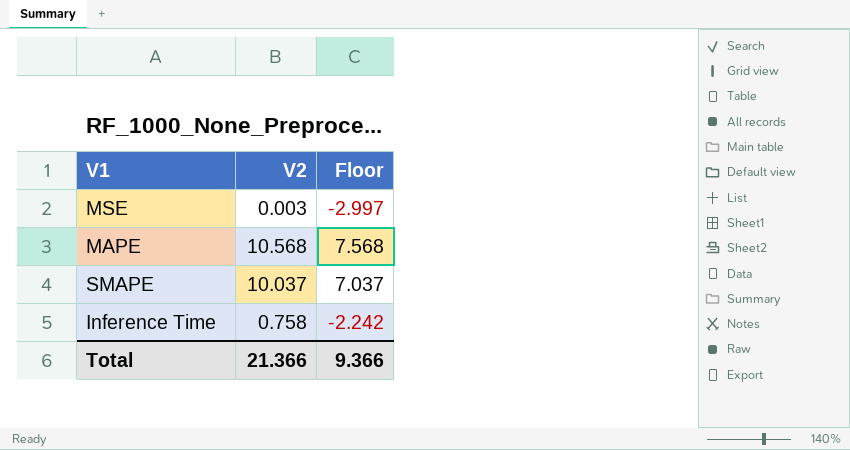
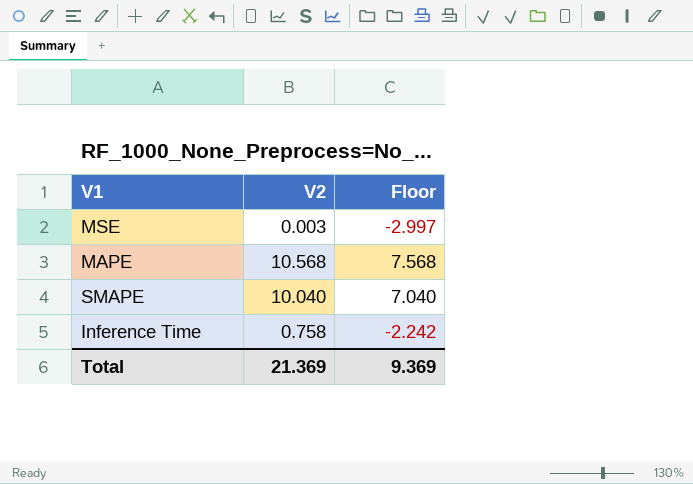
SMAPE | V2: 10.037 -> 10.040
SMAPE | Floor: 7.037 -> 7.040
Total | V2: 21.366 -> 21.369
Total | Floor: 9.366 -> 9.369

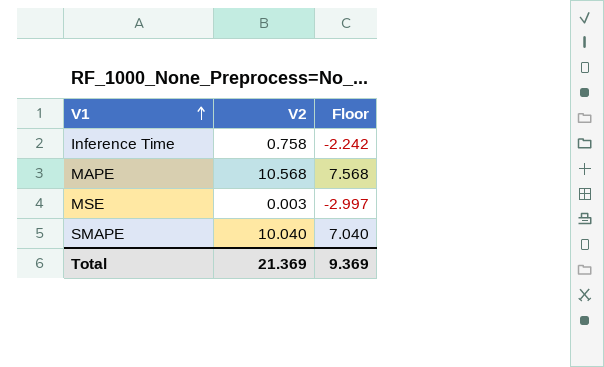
row order: none -> V1 ascending

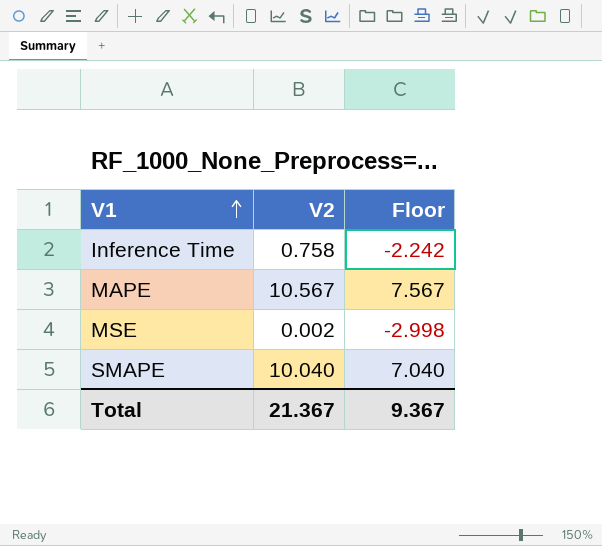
MAPE | V2: 10.568 -> 10.567
MAPE | Floor: 7.568 -> 7.567
MSE | V2: 0.003 -> 0.002
MSE | Floor: -2.997 -> -2.998
Total | V2: 21.369 -> 21.367
Total | Floor: 9.369 -> 9.367

